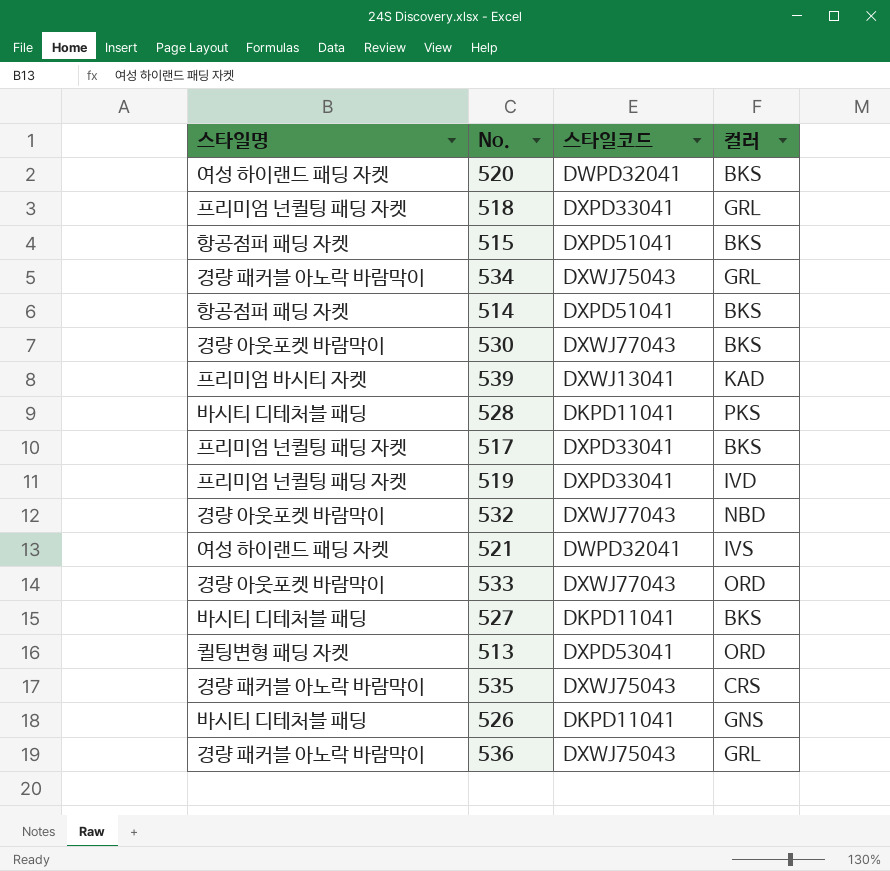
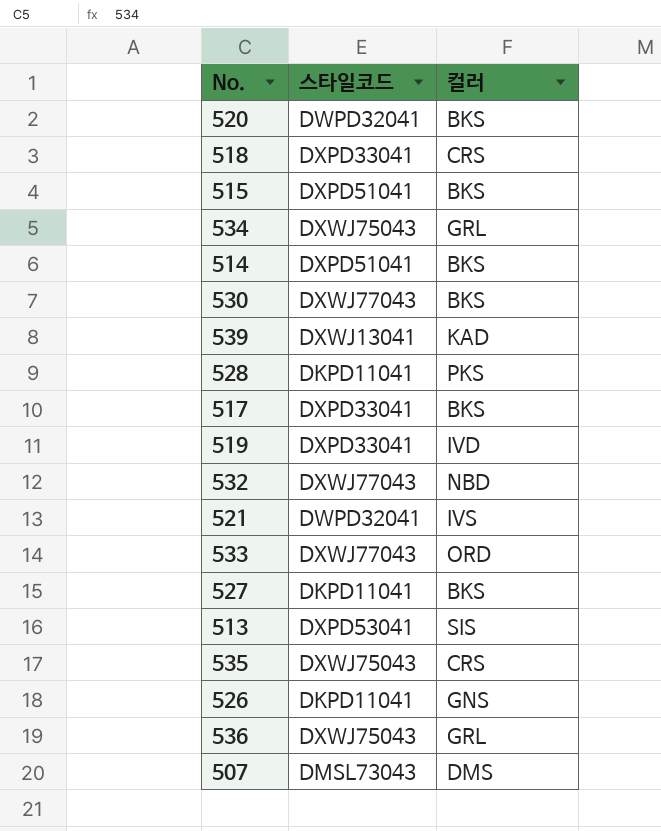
column 스타일명 | position: 1 -> none
518 | 컬러: GRL -> CRS
513 | 컬러: ORD -> SIS
row 507: none -> DMSL73043 | DMS

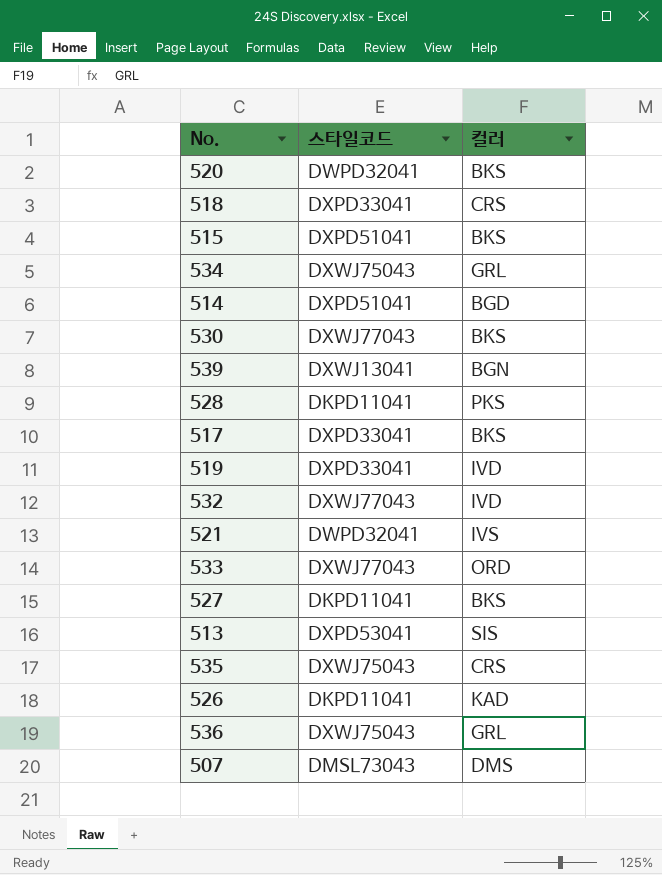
514 | 컬러: BKS -> BGD
539 | 컬러: KAD -> BGN
532 | 컬러: NBD -> IVD
526 | 컬러: GNS -> KAD

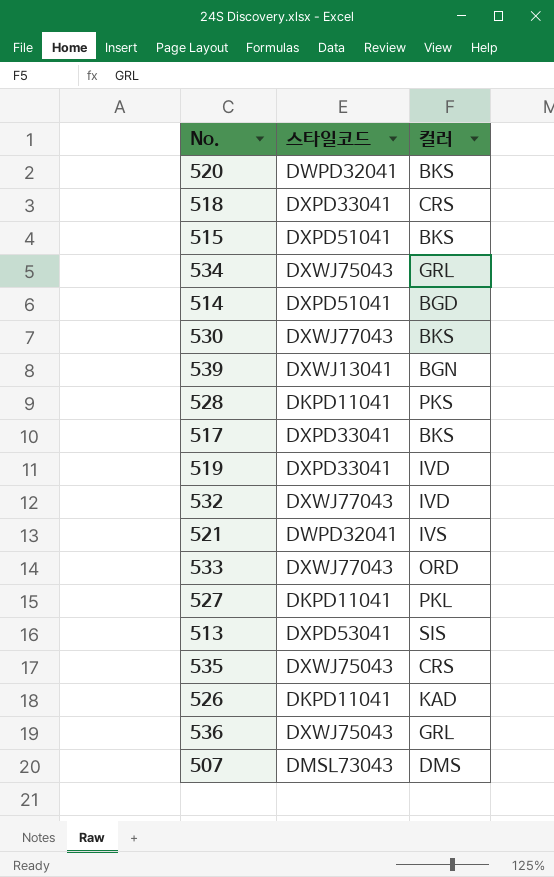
527 | 컬러: BKS -> PKL

